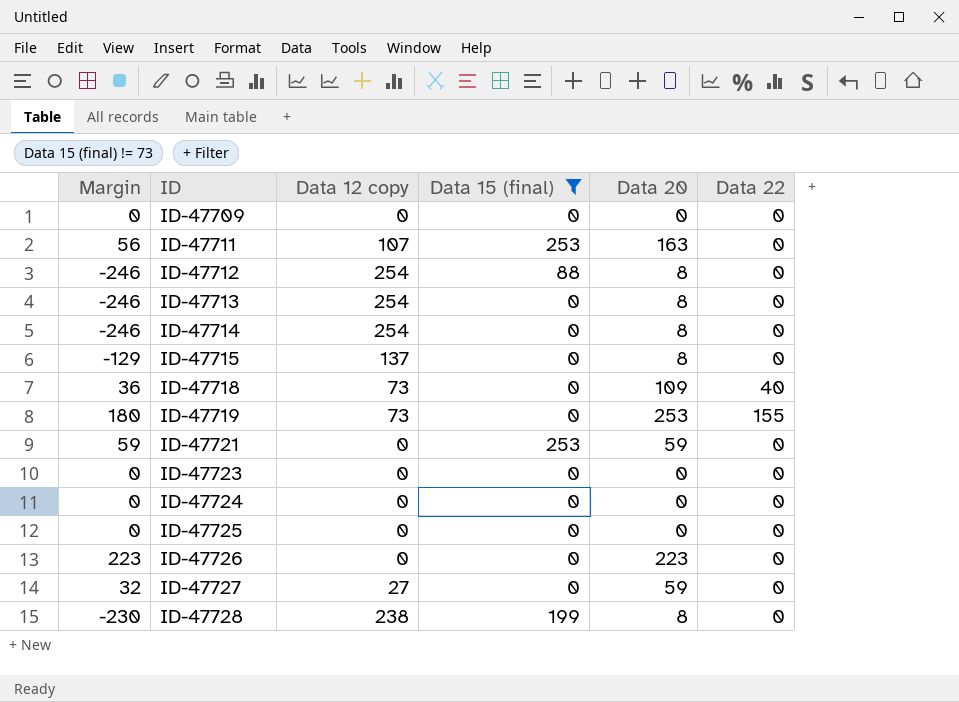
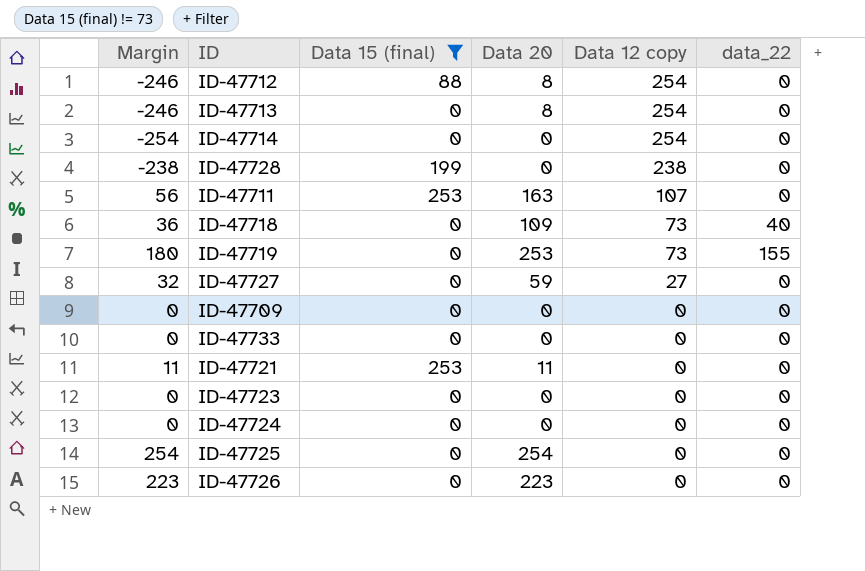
row order: ID ascending -> Data 12 copy descending
column Data 12 copy | position: 3 -> 5
column name: Data 22 -> data_22
row ID-47715: -129 | 137 | 0 | 8 | 0 -> none
ID-47714 | Margin: -246 -> -254
ID-47714 | Data 20: 8 -> 0
ID-47728 | Margin: -230 -> -238
ID-47728 | Data 20: 8 -> 0
row ID-47733: none -> 0 | 0 | 0 | 0 | 0
ID-47721 | Margin: 59 -> 11
ID-47721 | Data 20: 59 -> 11
ID-47725 | Margin: 0 -> 254
ID-47725 | Data 20: 0 -> 254

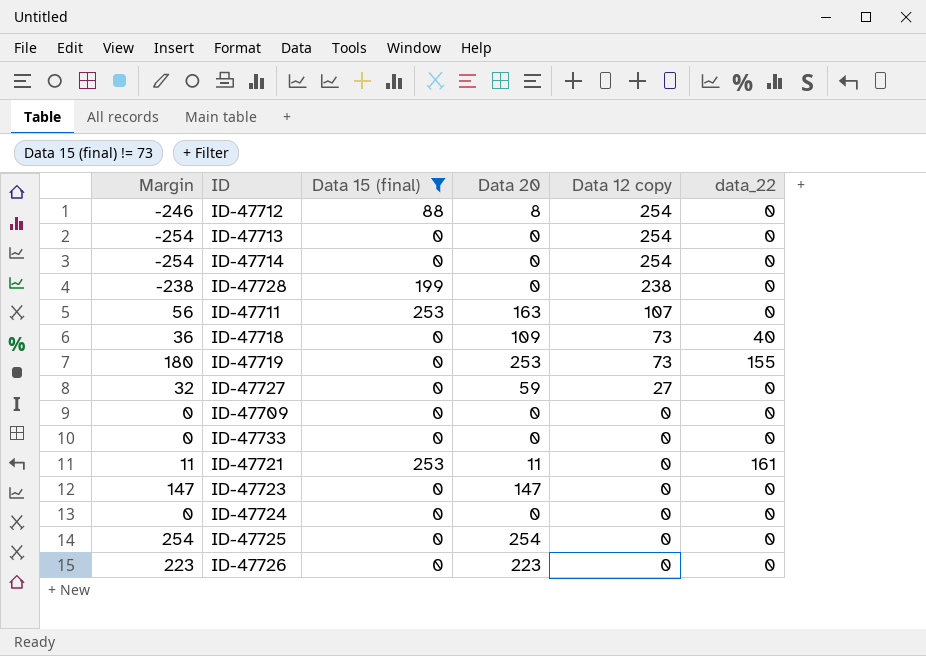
ID-47713 | Margin: -246 -> -254
ID-47713 | Data 20: 8 -> 0
ID-47721 | data_22: 0 -> 161
ID-47723 | Margin: 0 -> 147
ID-47723 | Data 20: 0 -> 147

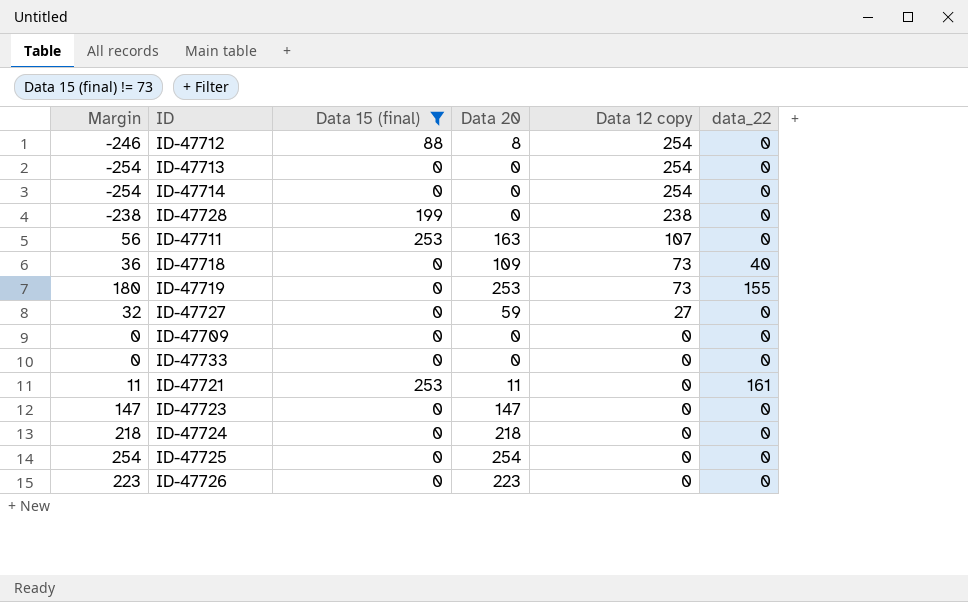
ID-47724 | Margin: 0 -> 218
ID-47724 | Data 20: 0 -> 218

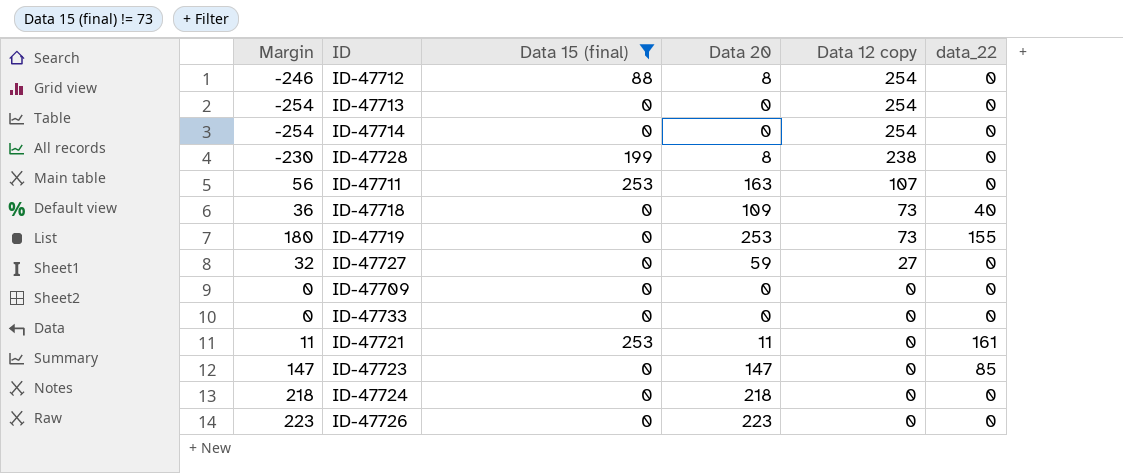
row ID-47725: 254 | 0 | 254 | 0 | 0 -> none
ID-47728 | Margin: -238 -> -230
ID-47728 | Data 20: 0 -> 8
ID-47723 | data_22: 0 -> 85

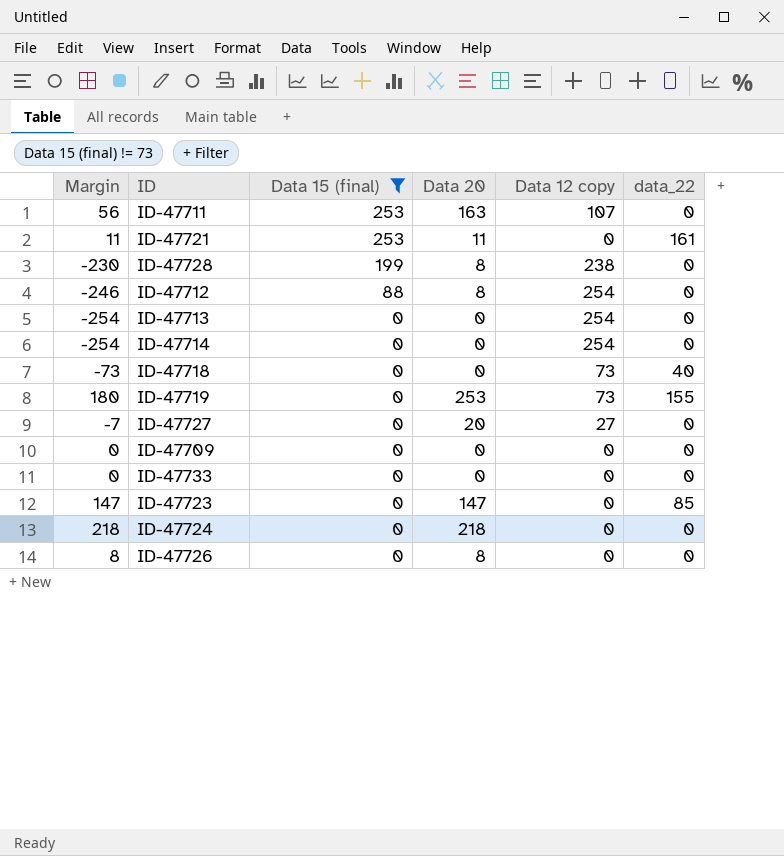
row order: Data 12 copy descending -> Data 15 (final) descending
ID-47718 | Margin: 36 -> -73
ID-47718 | Data 20: 109 -> 0
ID-47727 | Margin: 32 -> -7
ID-47727 | Data 20: 59 -> 20
ID-47726 | Margin: 223 -> 8
ID-47726 | Data 20: 223 -> 8

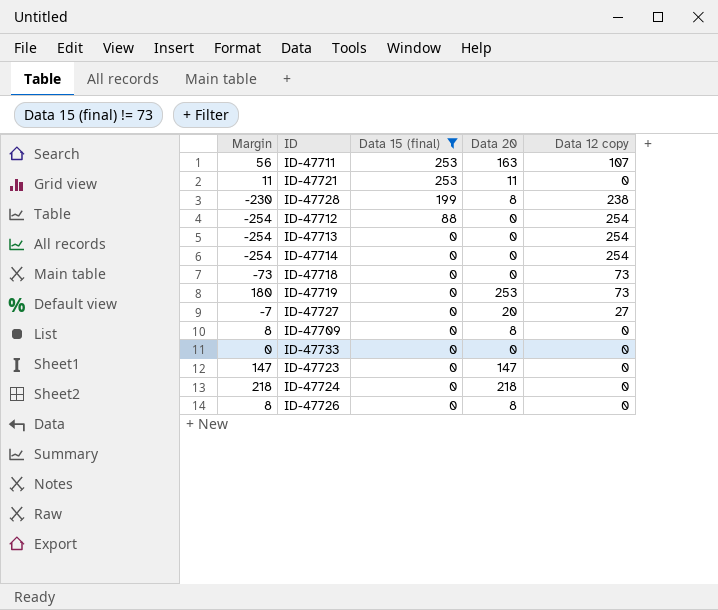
column data_22 | position: 6 -> none
ID-47712 | Margin: -246 -> -254
ID-47712 | Data 20: 8 -> 0
ID-47709 | Margin: 0 -> 8
ID-47709 | Data 20: 0 -> 8

